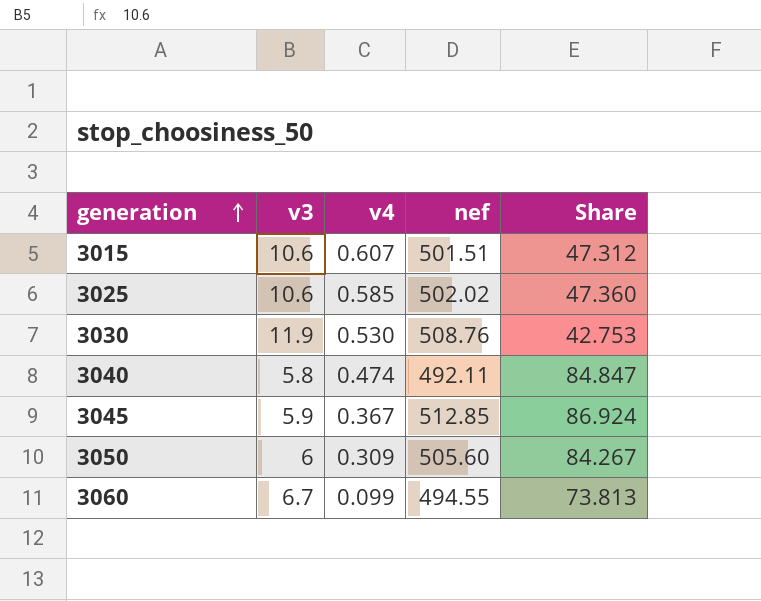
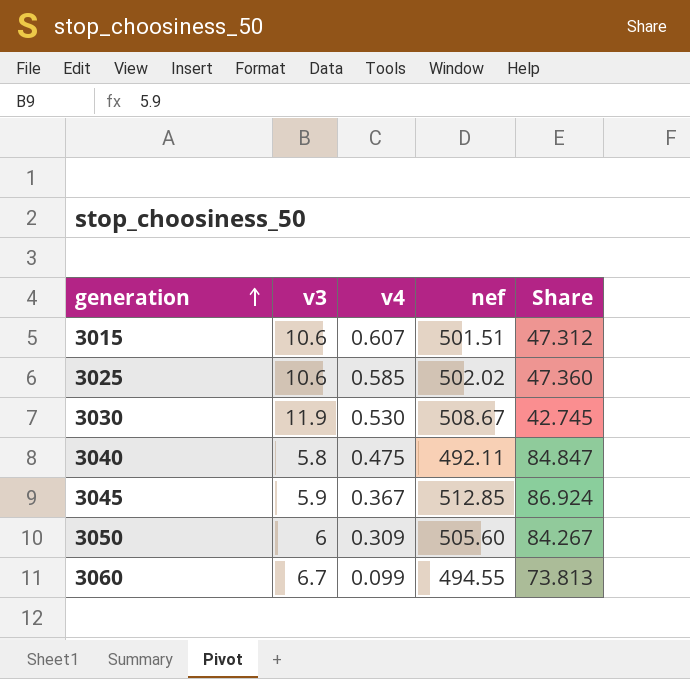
3030 | nef: 508.76 -> 508.67
3030 | Share: 42.753 -> 42.745
3040 | v4: 0.474 -> 0.475

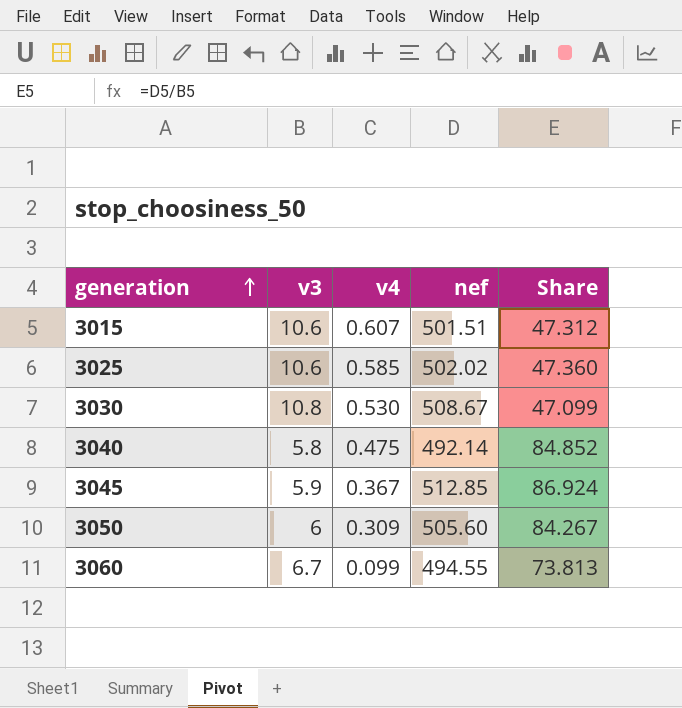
3030 | v3: 11.9 -> 10.8
3030 | Share: 42.745 -> 47.099
3040 | nef: 492.11 -> 492.14
3040 | Share: 84.847 -> 84.852

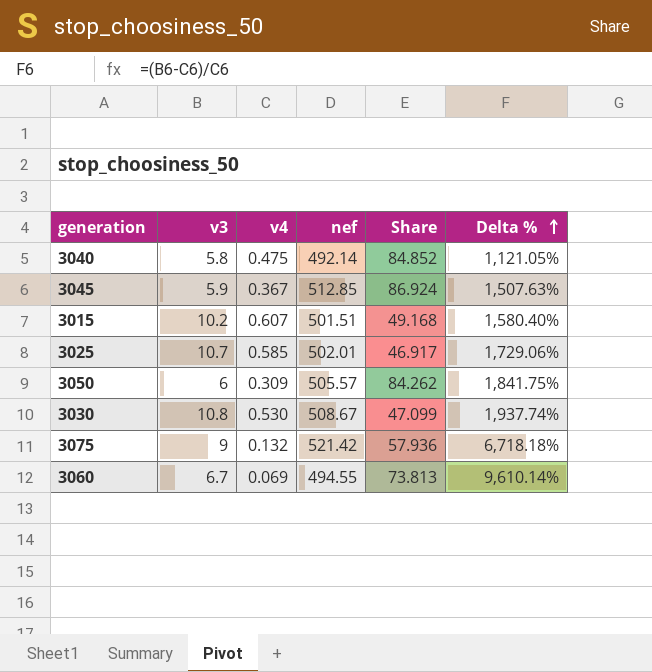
row order: generation ascending -> Delta % ascending
column Delta % | formula: none -> ([v3] - [v4]) / [v4]
3015 | v3: 10.6 -> 10.2
3015 | Share: 47.312 -> 49.168
3025 | v3: 10.6 -> 10.7
3025 | nef: 502.02 -> 502.01
3025 | Share: 47.360 -> 46.917
3050 | nef: 505.60 -> 505.57
3050 | Share: 84.267 -> 84.262
row 3075: none -> 9 | 0.132 | 521.42 | 57.936 | 6,718.18%
3060 | v4: 0.099 -> 0.069

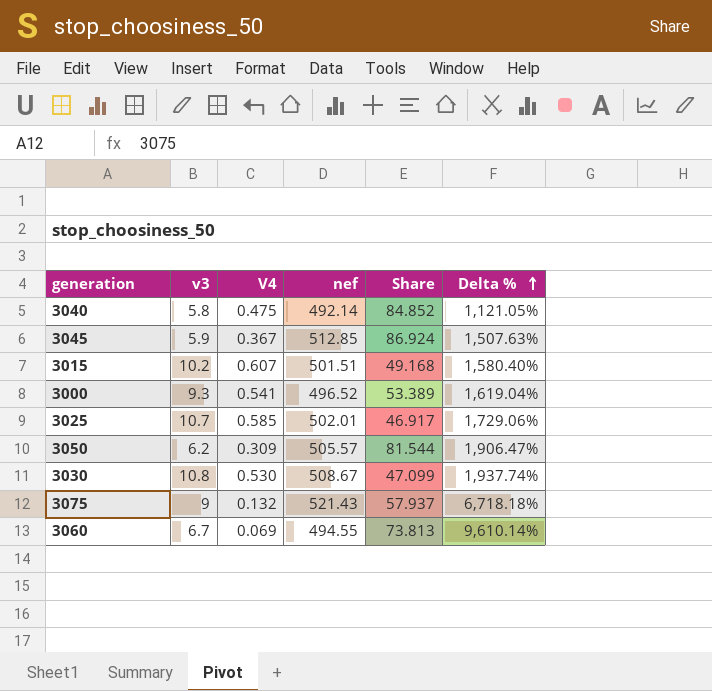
column name: v4 -> V4
row 3000: none -> 9.3 | 0.541 | 496.52 | 53.389 | 1,619.04%
3050 | v3: 6 -> 6.2
3050 | Share: 84.262 -> 81.544
3050 | Delta %: 1,841.75% -> 1,906.47%
3075 | nef: 521.42 -> 521.43
3075 | Share: 57.936 -> 57.937

